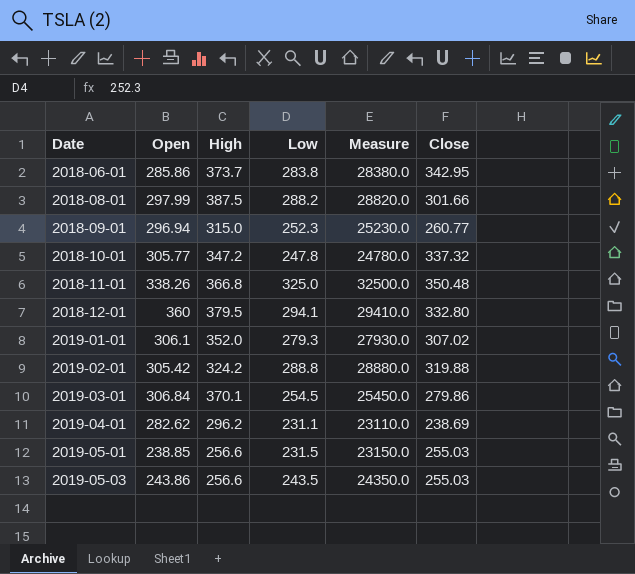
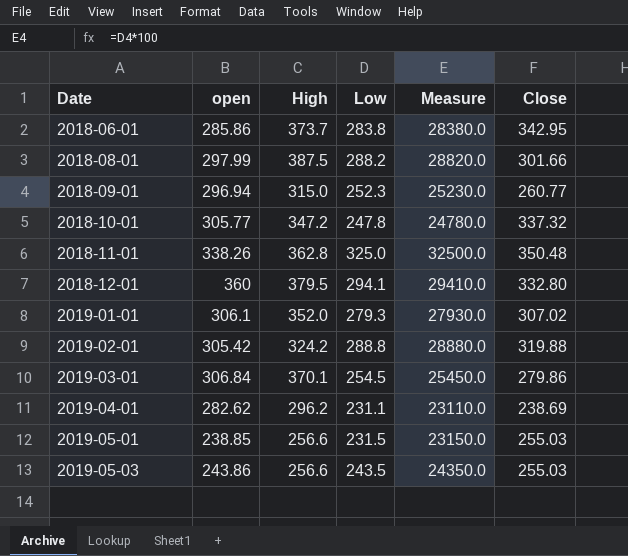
column name: Open -> open
2018-11-01 | High: 366.8 -> 362.8

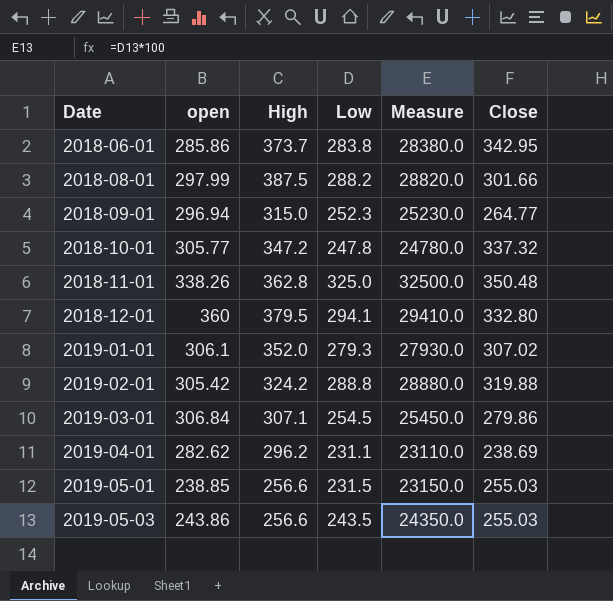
2018-09-01 | Close: 260.77 -> 264.77
2019-03-01 | High: 370.1 -> 307.1

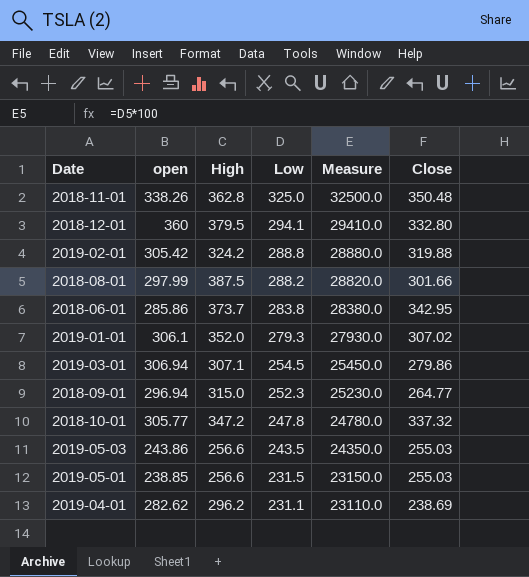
row order: Date ascending -> Low descending
2019-03-01 | open: 306.84 -> 306.94

